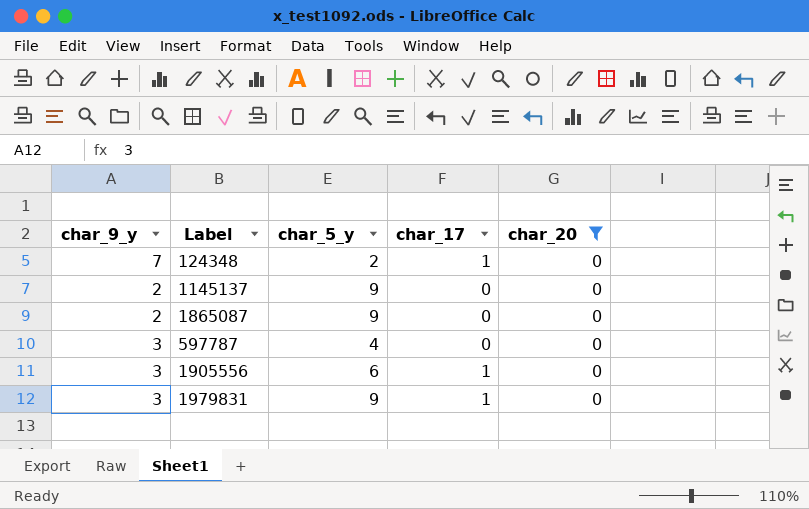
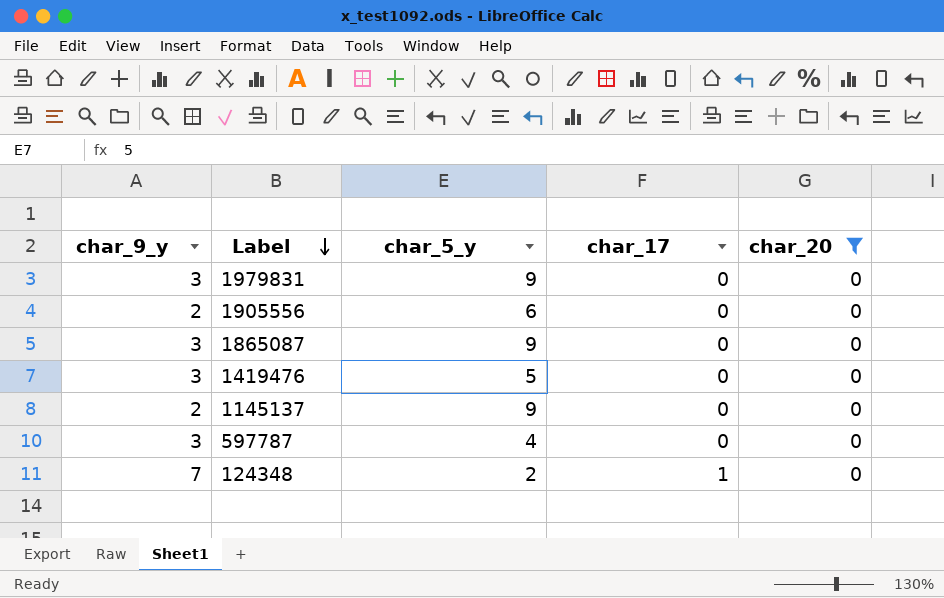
row order: none -> Label descending
1979831 | char_17: 1 -> 0
1905556 | char_9_y: 3 -> 2
1905556 | char_17: 1 -> 0
1865087 | char_9_y: 2 -> 3
row 1419476: none -> 3 | 5 | 0 | 0

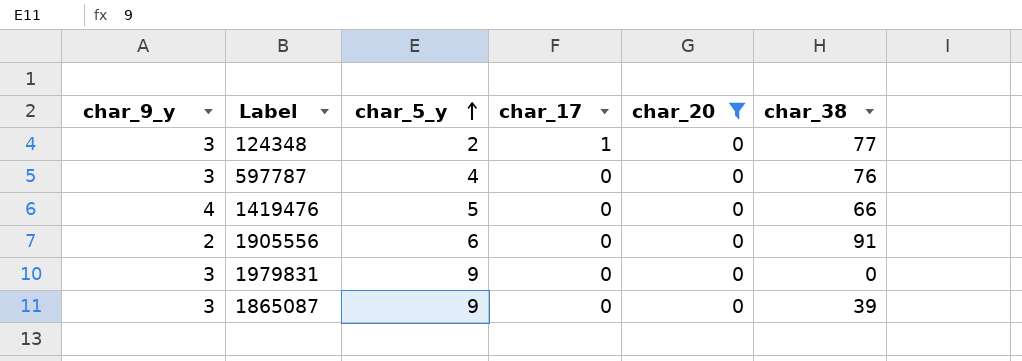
row order: Label descending -> char_5_y ascending
column char_38 | position: none -> 6
row 1145137: 2 | 9 | 0 | 0 -> none
124348 | char_9_y: 7 -> 3
1419476 | char_9_y: 3 -> 4

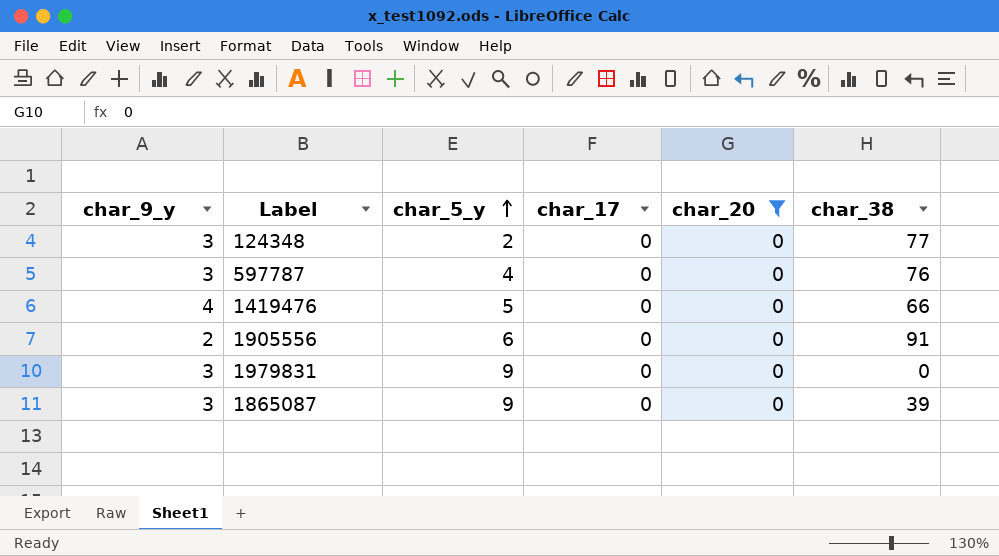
124348 | char_17: 1 -> 0

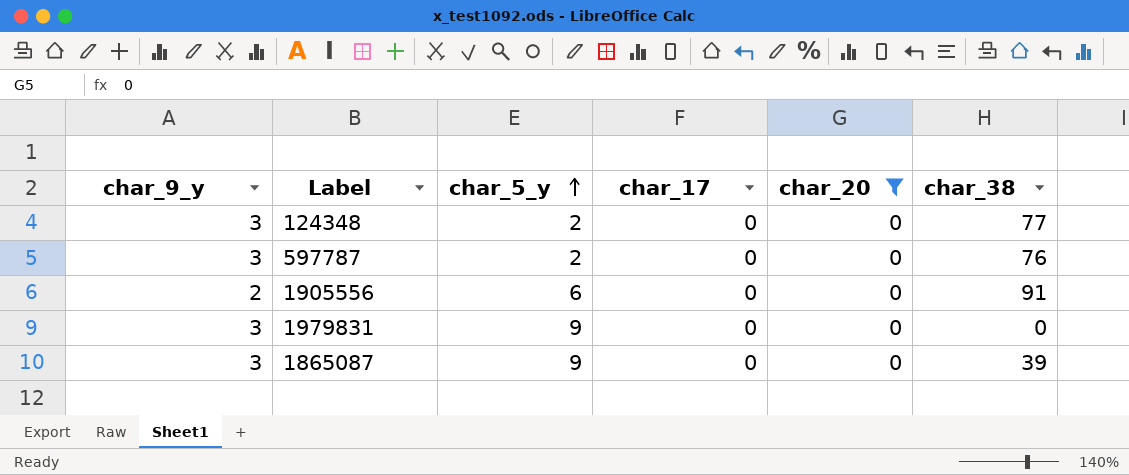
row 1419476: 4 | 5 | 0 | 0 | 66 -> none
597787 | char_5_y: 4 -> 2

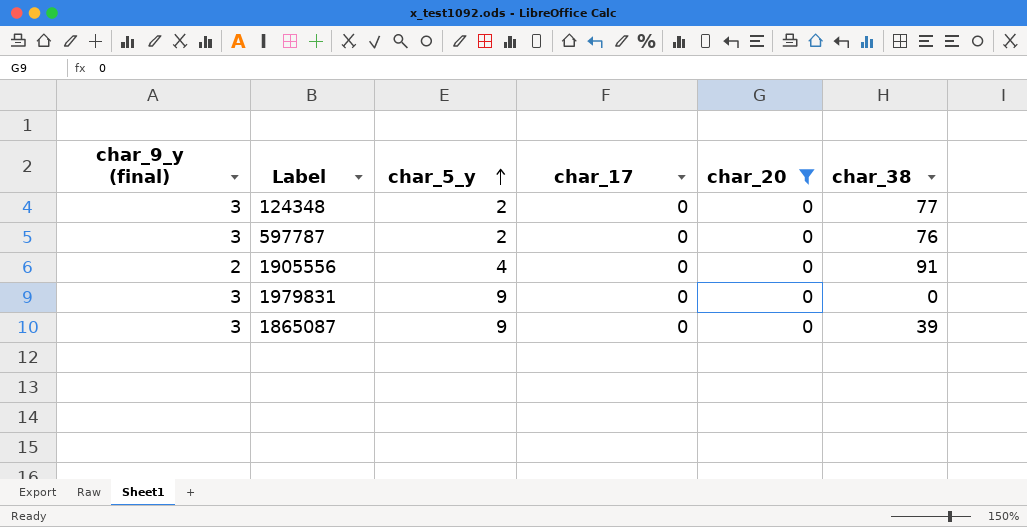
column name: char_9_y -> char_9_y (final)
1905556 | char_5_y: 6 -> 4

